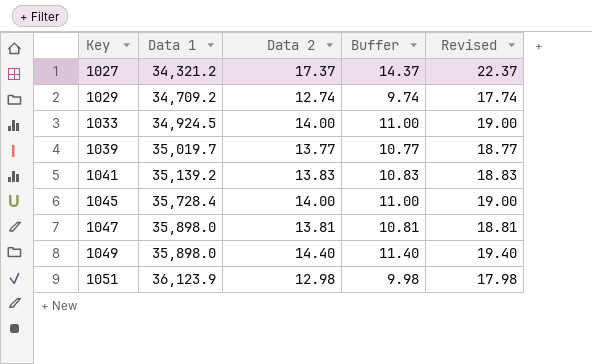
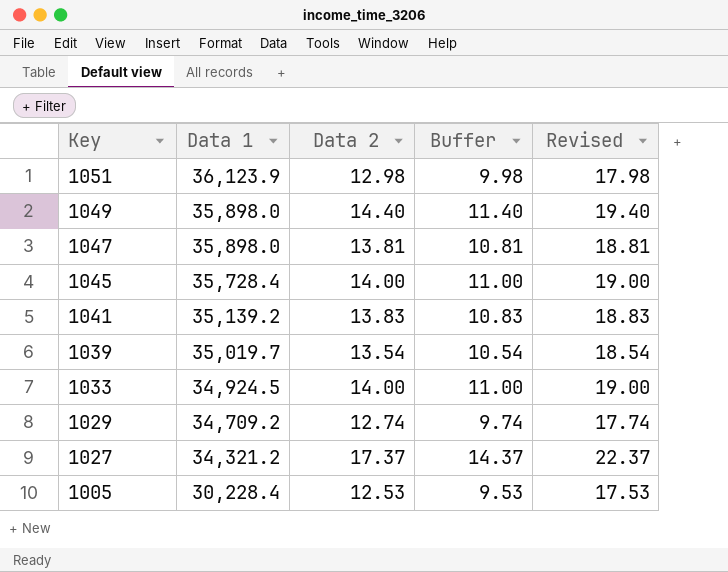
row order: Key ascending -> Key descending
1039 | Data 2: 13.77 -> 13.54
1039 | Buffer: 10.77 -> 10.54
1039 | Revised: 18.77 -> 18.54
row 1005: none -> 30,228.4 | 12.53 | 9.53 | 17.53

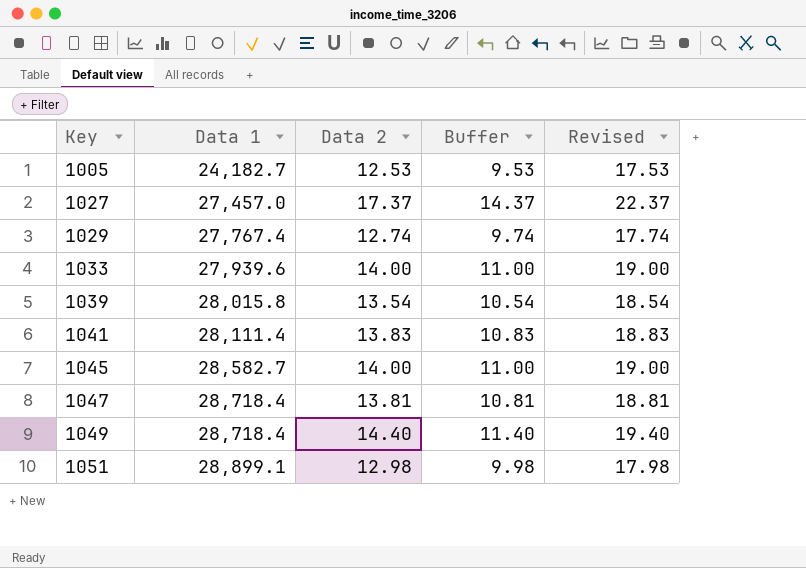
row order: Key descending -> Key ascending
1005 | Data 1: 30,228.4 -> 24,182.7
1027 | Data 1: 34,321.2 -> 27,457.0
1029 | Data 1: 34,709.2 -> 27,767.4
1033 | Data 1: 34,924.5 -> 27,939.6
1039 | Data 1: 35,019.7 -> 28,015.8
1041 | Data 1: 35,139.2 -> 28,111.4
1045 | Data 1: 35,728.4 -> 28,582.7
1047 | Data 1: 35,898.0 -> 28,718.4
1049 | Data 1: 35,898.0 -> 28,718.4
1051 | Data 1: 36,123.9 -> 28,899.1

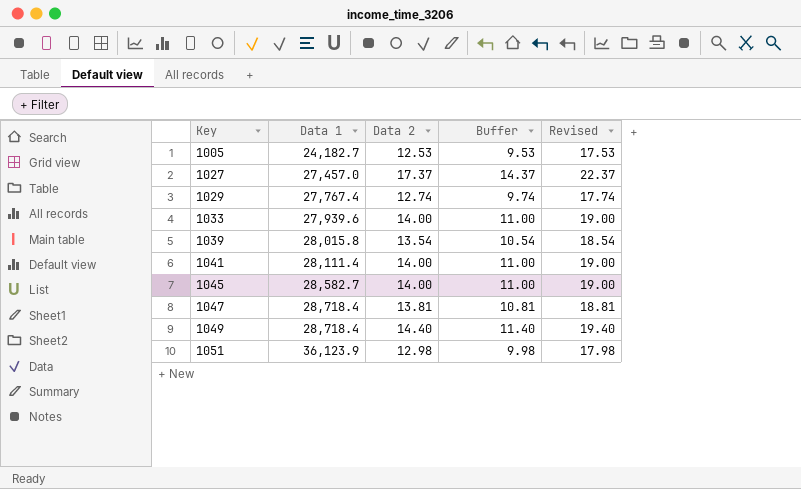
1041 | Data 2: 13.83 -> 14.00
1041 | Buffer: 10.83 -> 11.00
1041 | Revised: 18.83 -> 19.00
1051 | Data 1: 28,899.1 -> 36,123.9

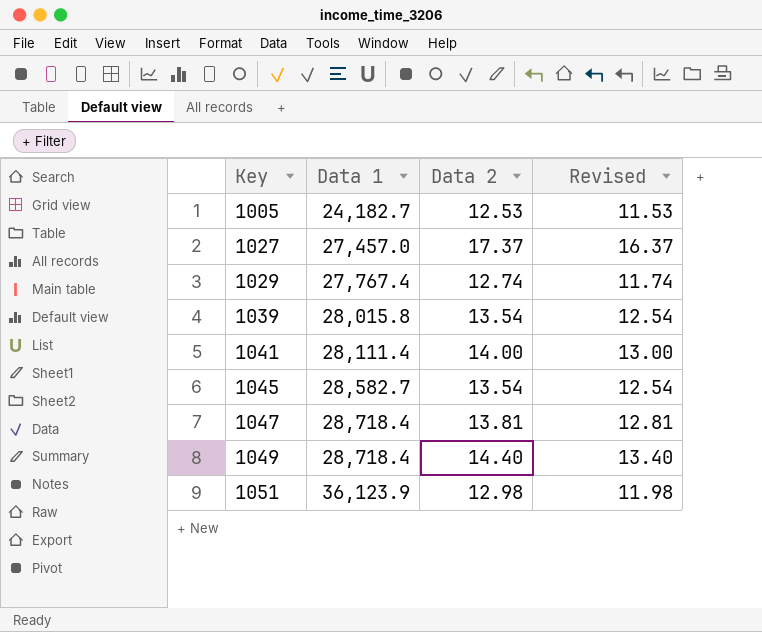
column Buffer | formula: [Data 2] - 3 -> none
column Revised | formula: [Data 2] + 5 -> [Data 2] - 1
row 1033: 27,939.6 | 14.00 | 11.00 | 19.00 -> none
1045 | Data 2: 14.00 -> 13.54

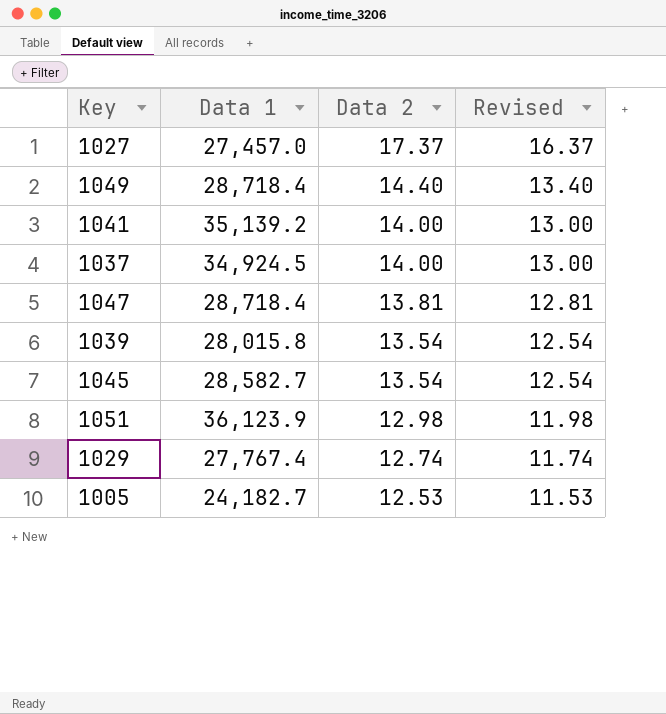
row order: Key ascending -> Data 2 descending
1041 | Data 1: 28,111.4 -> 35,139.2
row 1037: none -> 34,924.5 | 14.00 | 13.00

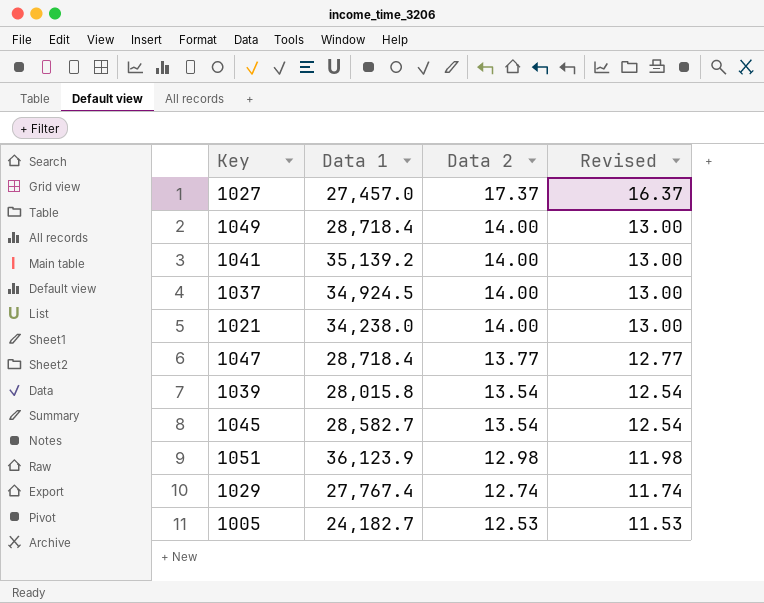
1049 | Data 2: 14.40 -> 14.00
1049 | Revised: 13.40 -> 13.00
row 1021: none -> 34,238.0 | 14.00 | 13.00
1047 | Data 2: 13.81 -> 13.77
1047 | Revised: 12.81 -> 12.77

